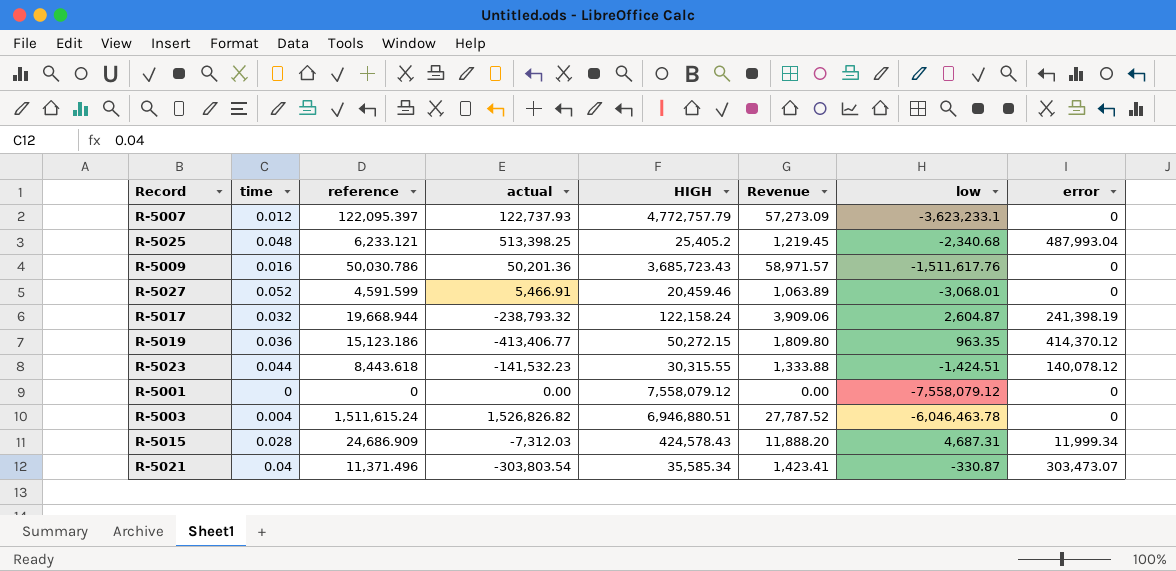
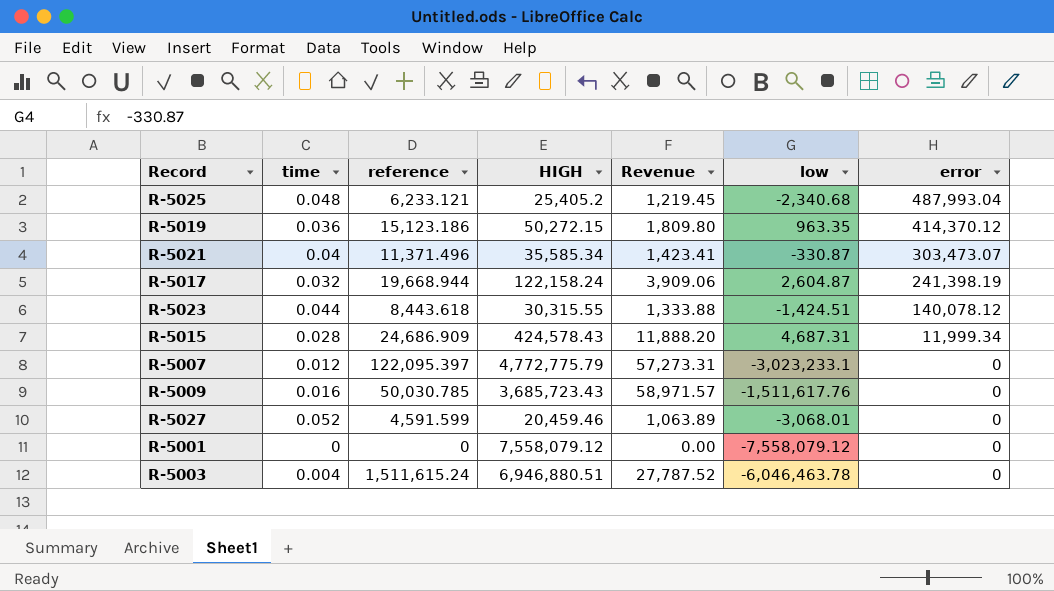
row order: none -> error descending
column actual | position: 4 -> none
R-5007 | HIGH: 4,772,757.79 -> 4,772,775.79
R-5007 | Revenue: 57,273.09 -> 57,273.31
R-5007 | low: -3,623,233.1 -> -3,023,233.1
R-5009 | reference: 50,030.786 -> 50,030.785

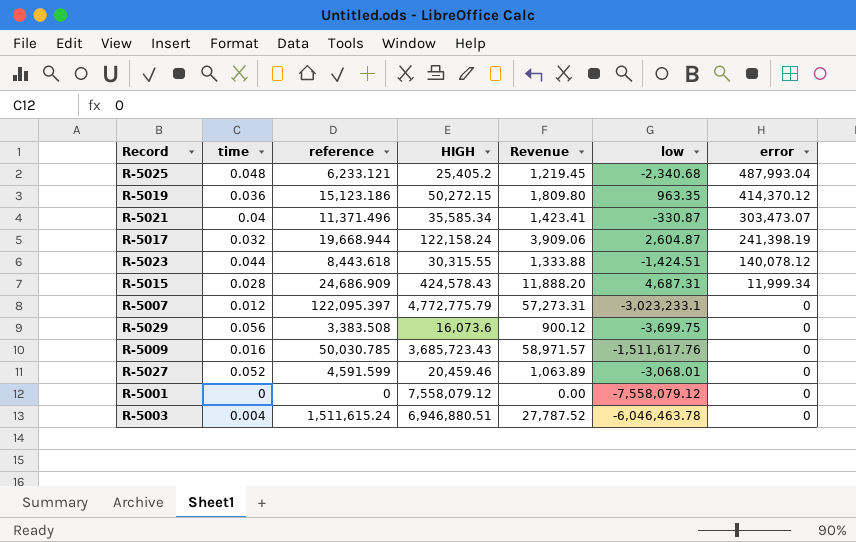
row R-5029: none -> 0.056 | 3,383.508 | 16,073.6 | 900.12 | -3,699.75 | 0

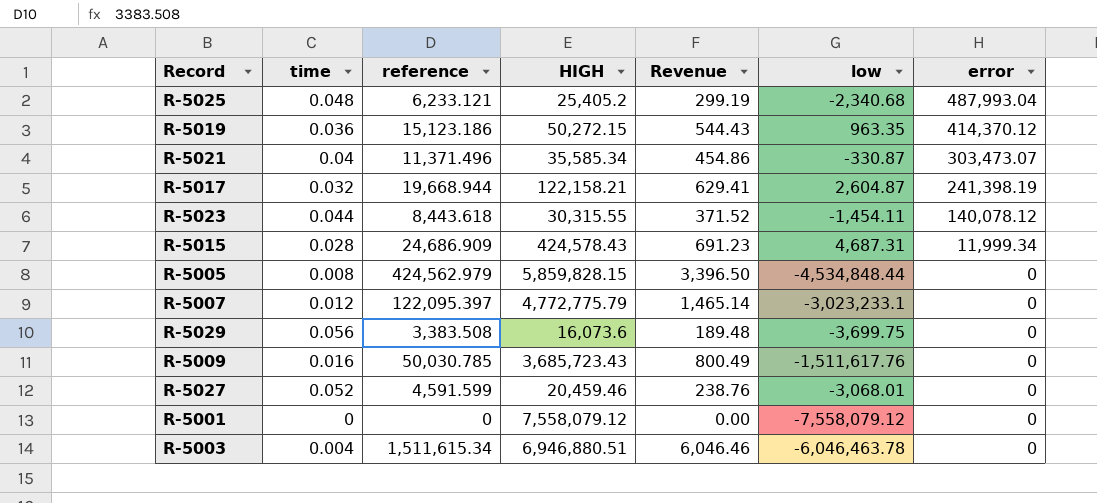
column Revenue | formula: [time] * [HIGH] -> [time] * [reference]
R-5017 | HIGH: 122,158.24 -> 122,158.21
R-5023 | low: -1,424.51 -> -1,454.11
row R-5005: none -> 0.008 | 424,562.979 | 5,859,828.15 | 3,396.50 | -4,534,848.44 | 0
R-5003 | reference: 1,511,615.24 -> 1,511,615.34

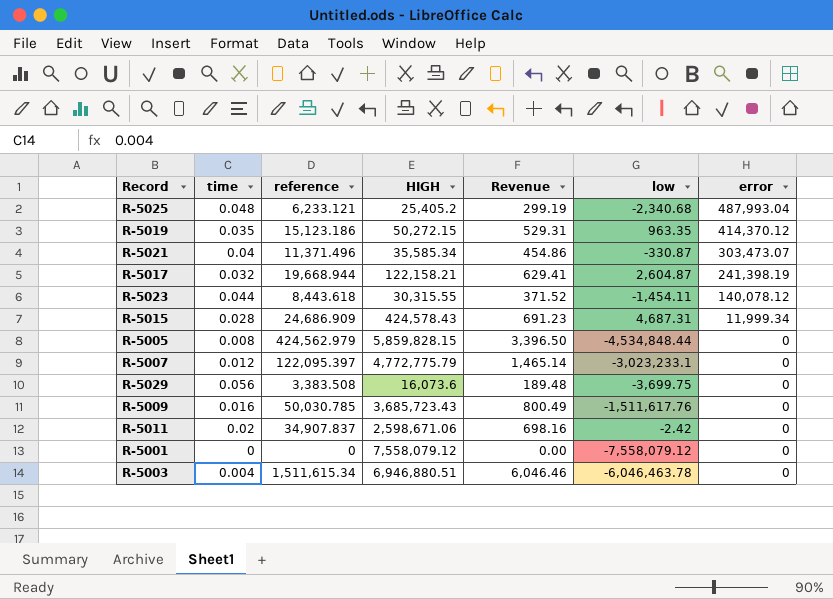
row R-5027: 0.052 | 4,591.599 | 20,459.46 | 238.76 | -3,068.01 | 0 -> none
R-5019 | time: 0.036 -> 0.035
R-5019 | Revenue: 544.43 -> 529.31
row R-5011: none -> 0.02 | 34,907.837 | 2,598,671.06 | 698.16 | -2.42 | 0

